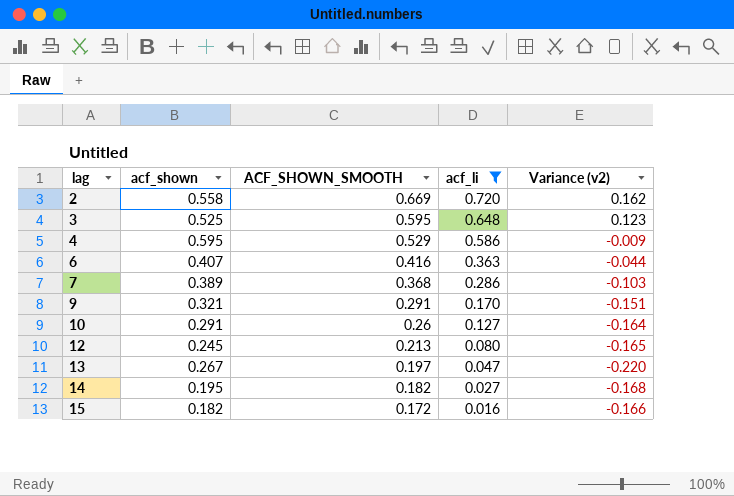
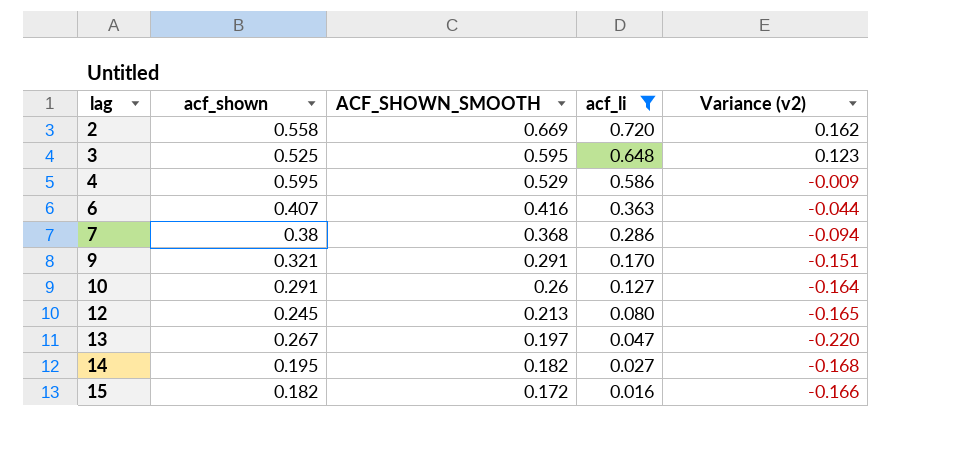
7 | acf_shown: 0.389 -> 0.38
7 | Variance (v2): -0.103 -> -0.094

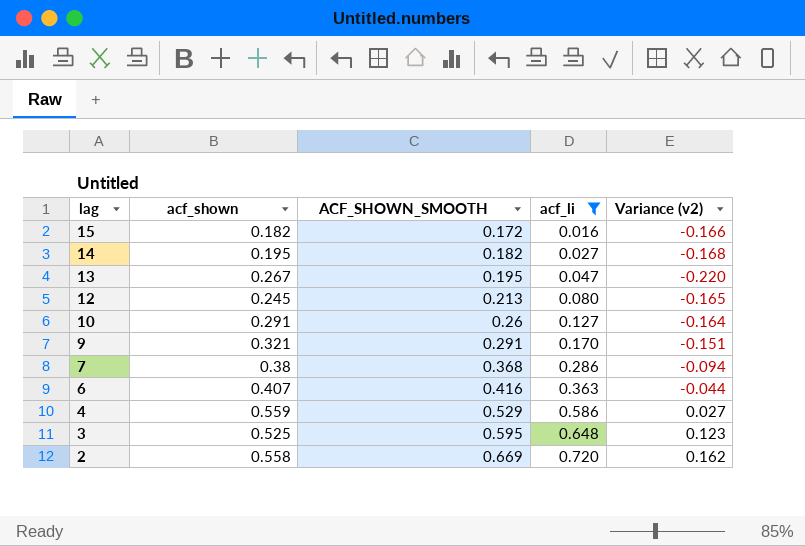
row order: lag ascending -> lag descending
13 | ACF_SHOWN_SMOOTH: 0.197 -> 0.195
4 | acf_shown: 0.595 -> 0.559
4 | Variance (v2): -0.009 -> 0.027

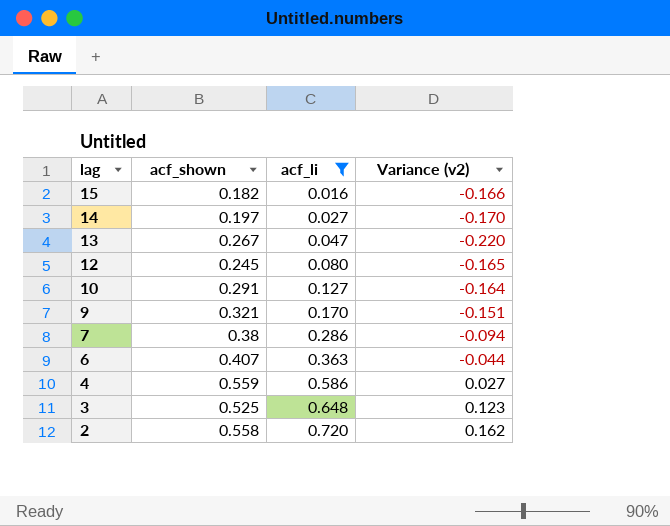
column ACF_SHOWN_SMOOTH | position: 3 -> none
14 | acf_shown: 0.195 -> 0.197
14 | Variance (v2): -0.168 -> -0.170

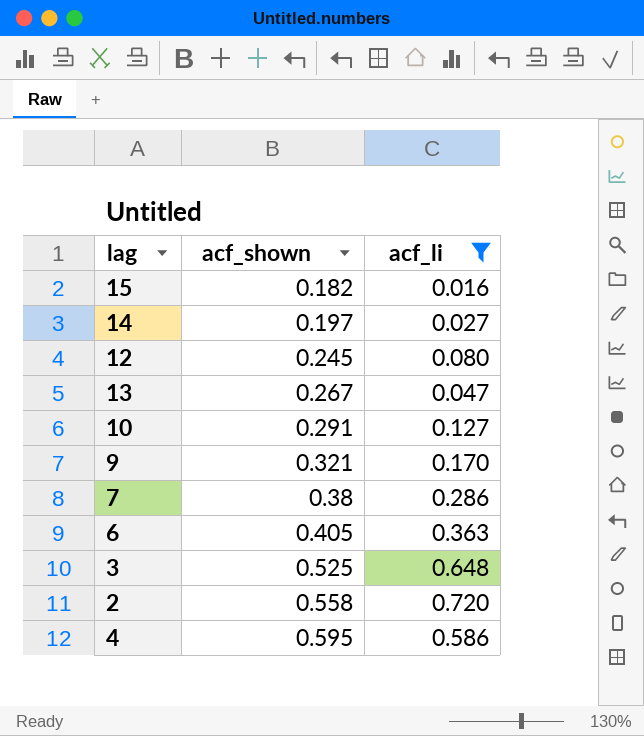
row order: lag descending -> acf_shown ascending
column Variance (v2) | formula: [acf_li] - [acf_shown] -> none
6 | acf_shown: 0.407 -> 0.405
4 | acf_shown: 0.559 -> 0.595

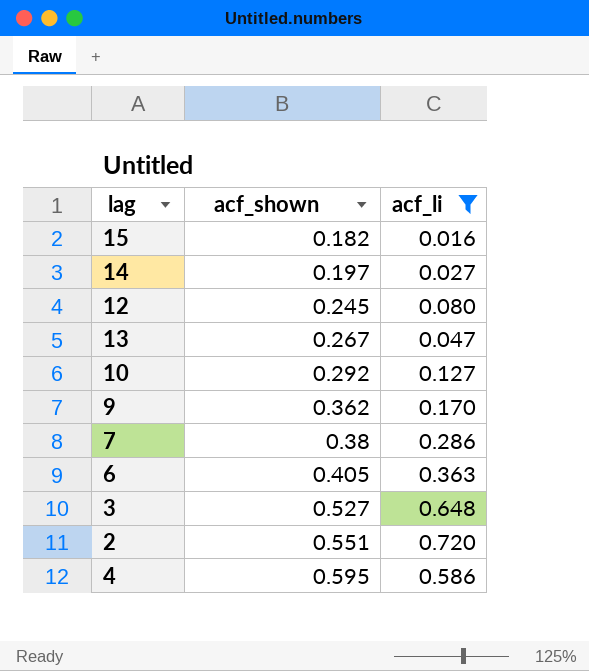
10 | acf_shown: 0.291 -> 0.292
9 | acf_shown: 0.321 -> 0.362
3 | acf_shown: 0.525 -> 0.527
2 | acf_shown: 0.558 -> 0.551

